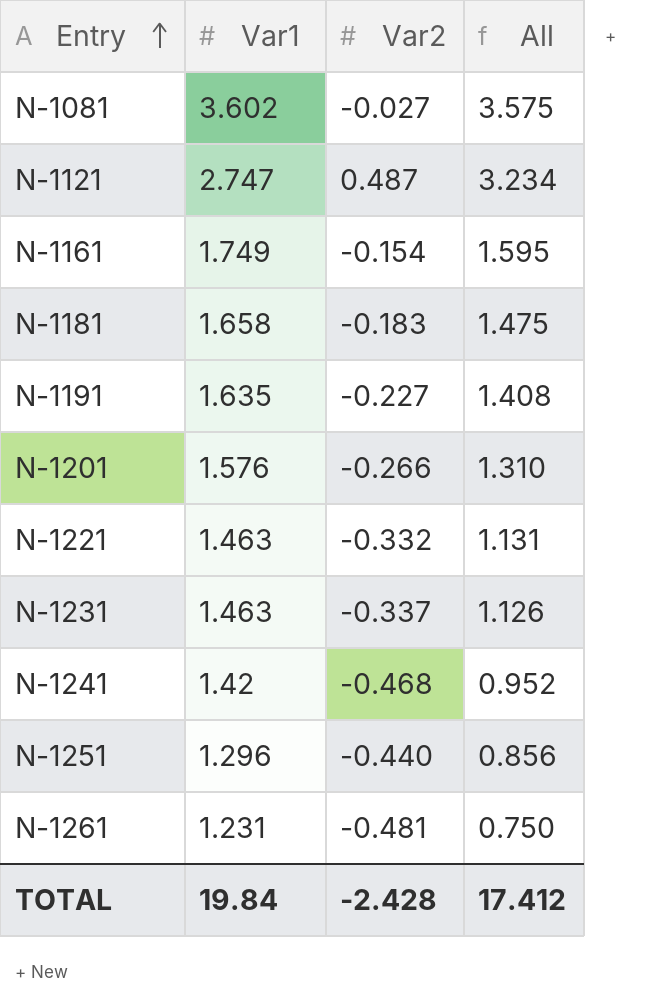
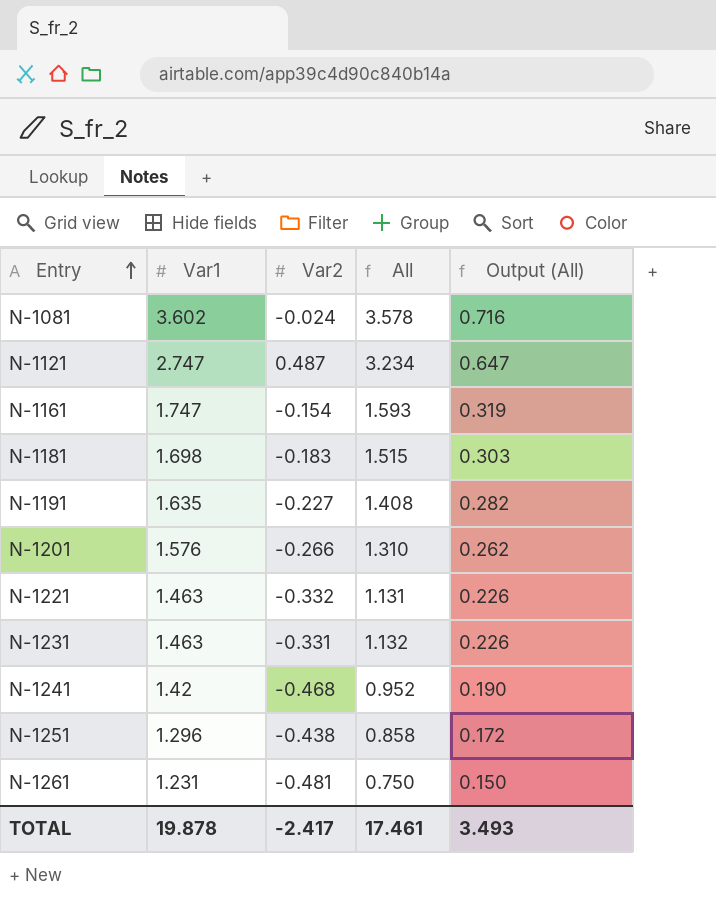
column Output (All) | formula: none -> [All] * 0.2
N-1081 | Var2: -0.027 -> -0.024
N-1081 | All: 3.575 -> 3.578
N-1161 | Var1: 1.749 -> 1.747
N-1161 | All: 1.595 -> 1.593
N-1181 | Var1: 1.658 -> 1.698
N-1181 | All: 1.475 -> 1.515
N-1231 | Var2: -0.337 -> -0.331
N-1231 | All: 1.126 -> 1.132
N-1251 | Var2: -0.440 -> -0.438
N-1251 | All: 0.856 -> 0.858
TOTAL | Var1: 19.84 -> 19.878
TOTAL | Var2: -2.428 -> -2.417
TOTAL | All: 17.412 -> 17.461

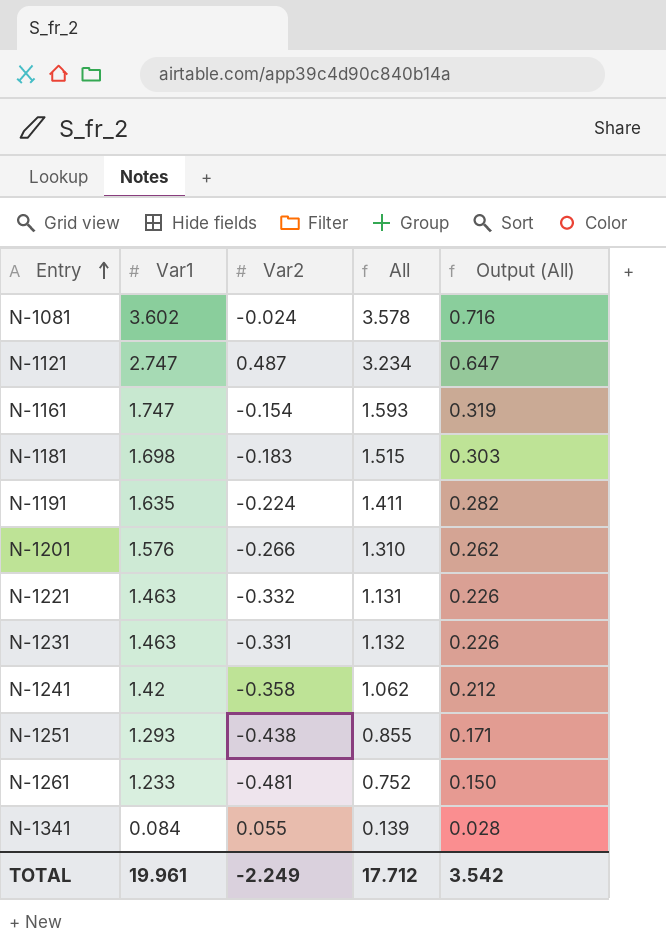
N-1191 | Var2: -0.227 -> -0.224
N-1191 | All: 1.408 -> 1.411
N-1241 | Var2: -0.468 -> -0.358
N-1241 | All: 0.952 -> 1.062
N-1241 | Output (All): 0.190 -> 0.212
N-1251 | Var1: 1.296 -> 1.293
N-1251 | All: 0.858 -> 0.855
N-1251 | Output (All): 0.172 -> 0.171
N-1261 | Var1: 1.231 -> 1.233
N-1261 | All: 0.750 -> 0.752
row N-1341: none -> 0.084 | 0.055 | 0.139 | 0.028
TOTAL | Var1: 19.878 -> 19.961
TOTAL | Var2: -2.417 -> -2.249
TOTAL | All: 17.461 -> 17.712
TOTAL | Output (All): 3.493 -> 3.542

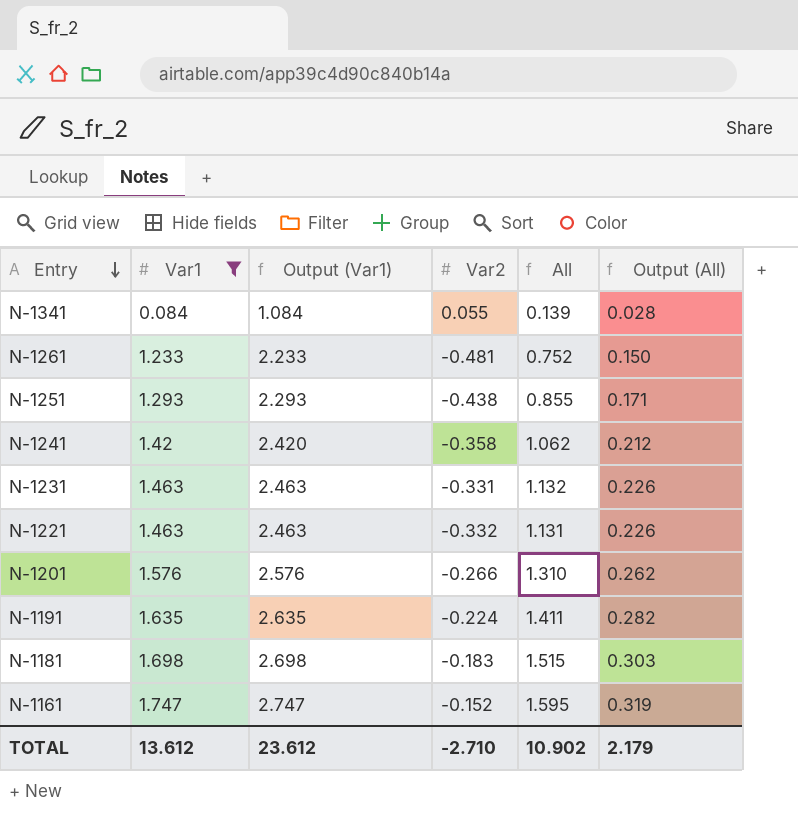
filter: none -> Var1 <= 1.747
row order: Entry ascending -> Entry descending
column Output (Var1) | formula: none -> [Var1] + 1
N-1161 | Var2: -0.154 -> -0.152
N-1161 | All: 1.593 -> 1.595
TOTAL | Var1: 19.961 -> 13.612
TOTAL | Var2: -2.249 -> -2.710
TOTAL | All: 17.712 -> 10.902
TOTAL | Output (All): 3.542 -> 2.179

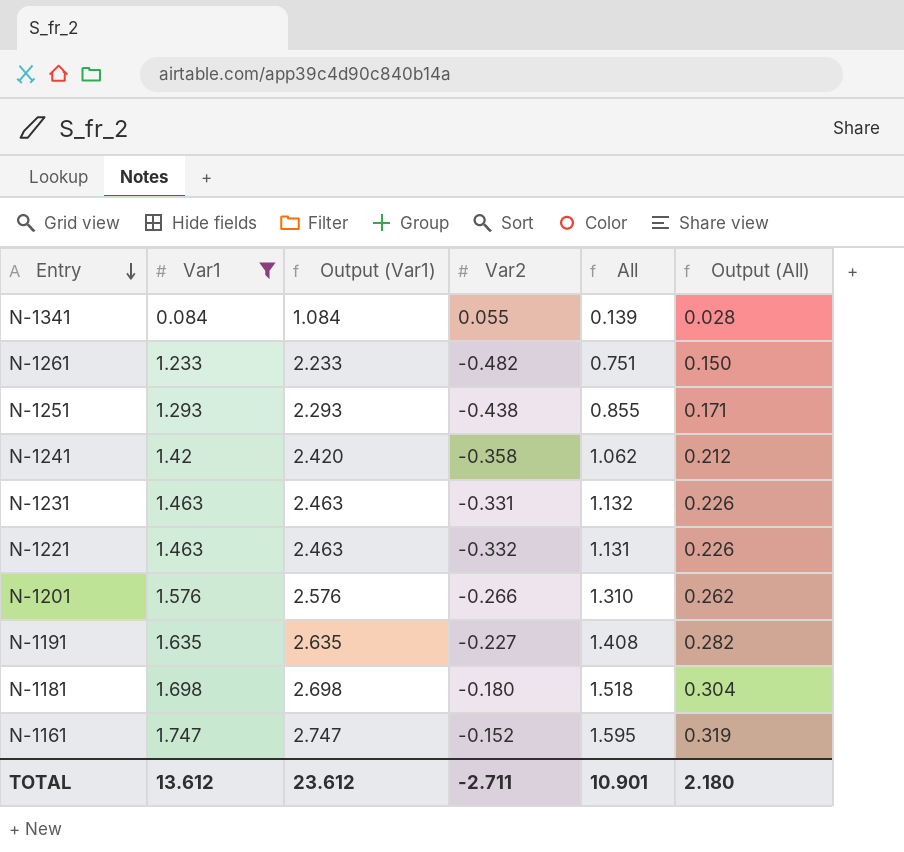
N-1261 | Var2: -0.481 -> -0.482
N-1261 | All: 0.752 -> 0.751
N-1191 | Var2: -0.224 -> -0.227
N-1191 | All: 1.411 -> 1.408
N-1181 | Var2: -0.183 -> -0.180
N-1181 | All: 1.515 -> 1.518
N-1181 | Output (All): 0.303 -> 0.304
TOTAL | Var2: -2.710 -> -2.711
TOTAL | All: 10.902 -> 10.901
TOTAL | Output (All): 2.179 -> 2.180

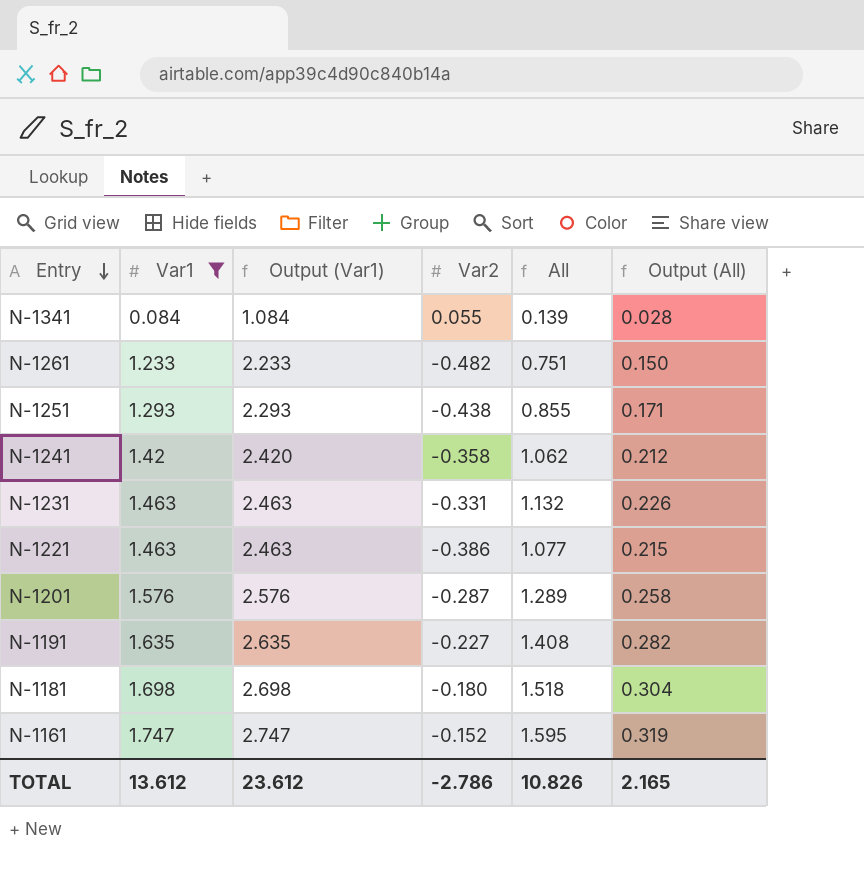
N-1221 | Var2: -0.332 -> -0.386
N-1221 | All: 1.131 -> 1.077
N-1221 | Output (All): 0.226 -> 0.215
N-1201 | Var2: -0.266 -> -0.287
N-1201 | All: 1.310 -> 1.289
N-1201 | Output (All): 0.262 -> 0.258
TOTAL | Var2: -2.711 -> -2.786
TOTAL | All: 10.901 -> 10.826
TOTAL | Output (All): 2.180 -> 2.165

